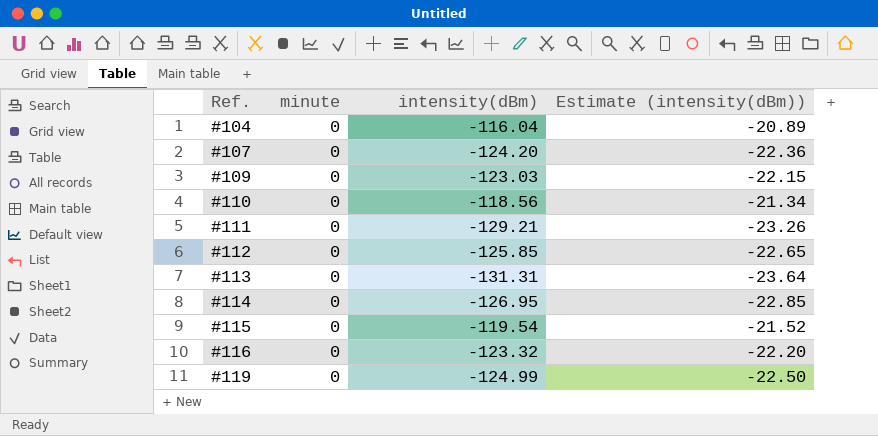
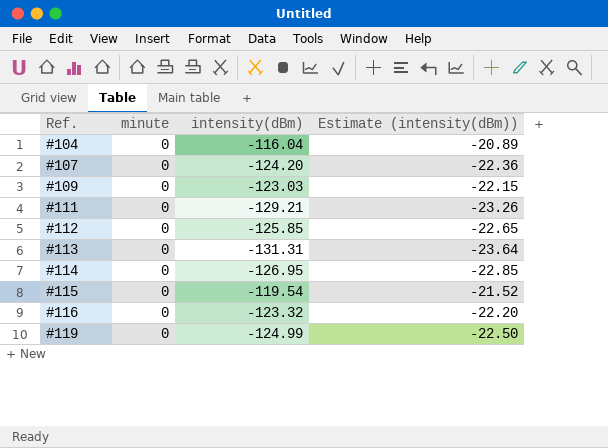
row #110: 0 | -118.56 | -21.34 -> none

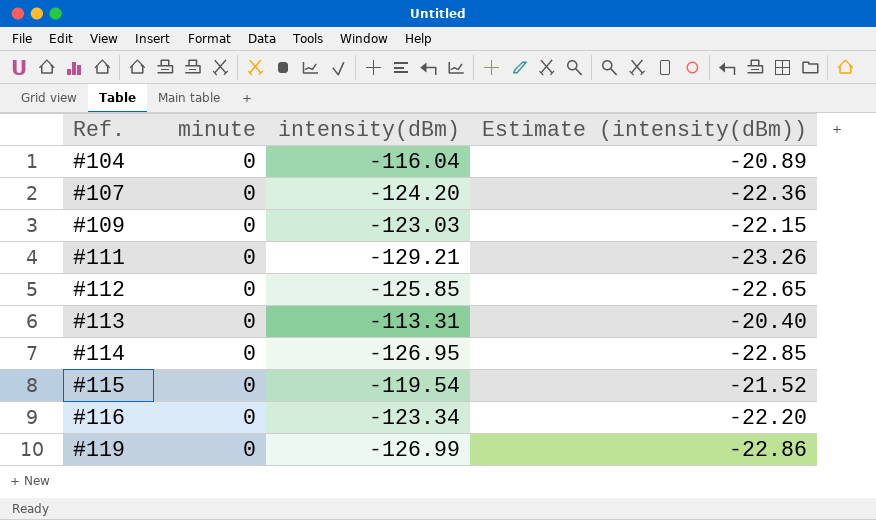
#113 | intensity(dBm): -131.31 -> -113.31
#113 | Estimate (intensity(dBm)): -23.64 -> -20.40
#116 | intensity(dBm): -123.32 -> -123.34
#119 | intensity(dBm): -124.99 -> -126.99
#119 | Estimate (intensity(dBm)): -22.50 -> -22.86

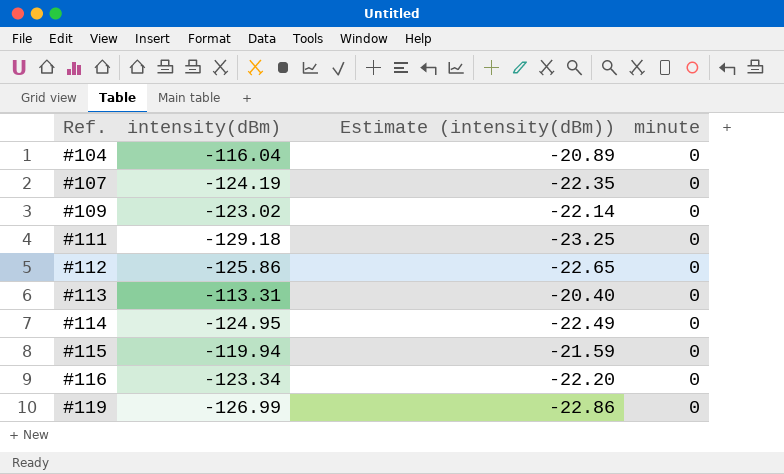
column minute | position: 2 -> 4
#107 | intensity(dBm): -124.20 -> -124.19
#107 | Estimate (intensity(dBm)): -22.36 -> -22.35
#109 | intensity(dBm): -123.03 -> -123.02
#109 | Estimate (intensity(dBm)): -22.15 -> -22.14
#111 | intensity(dBm): -129.21 -> -129.18
#111 | Estimate (intensity(dBm)): -23.26 -> -23.25
#112 | intensity(dBm): -125.85 -> -125.86
#114 | intensity(dBm): -126.95 -> -124.95
#114 | Estimate (intensity(dBm)): -22.85 -> -22.49
#115 | intensity(dBm): -119.54 -> -119.94
#115 | Estimate (intensity(dBm)): -21.52 -> -21.59

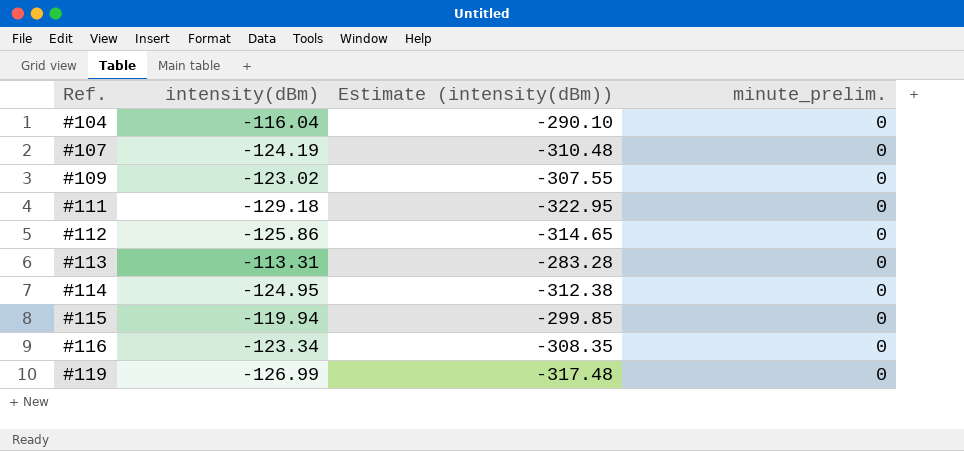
column Estimate (intensity(dBm)) | formula: [intensity(dBm)] * 0.18 -> [intensity(dBm)] * 2.5
column name: minute -> minute_prelim.

